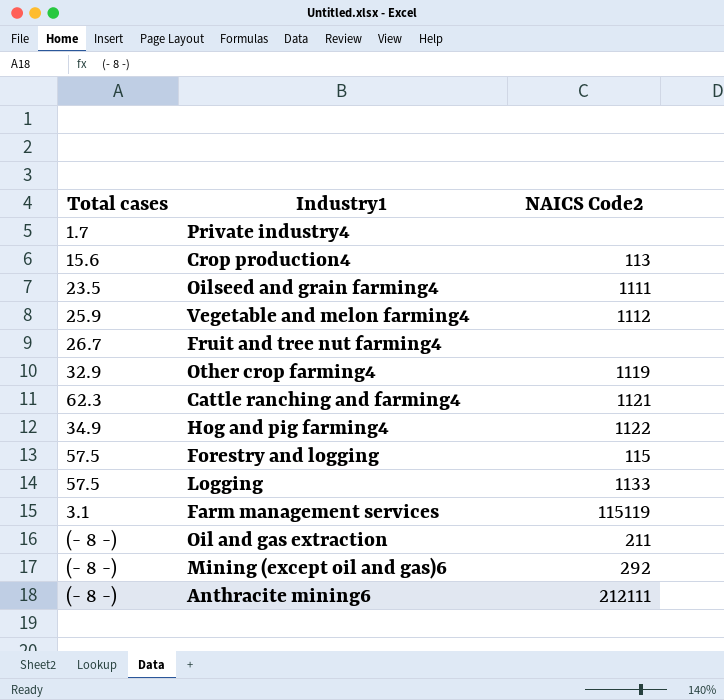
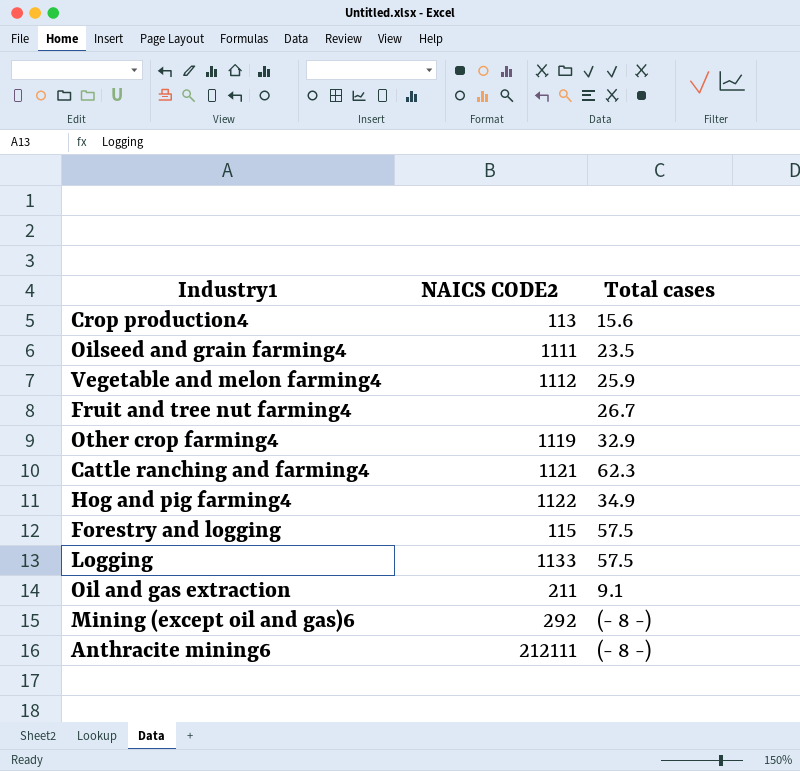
column name: NAICS Code2 -> NAICS CODE2
column Total cases | position: 1 -> 3
row Private industry4: 1.7 | none -> none
row Farm management services: 3.1 | 115119 -> none
Oil and gas extraction | Total cases: (- 8 -) -> 9.1

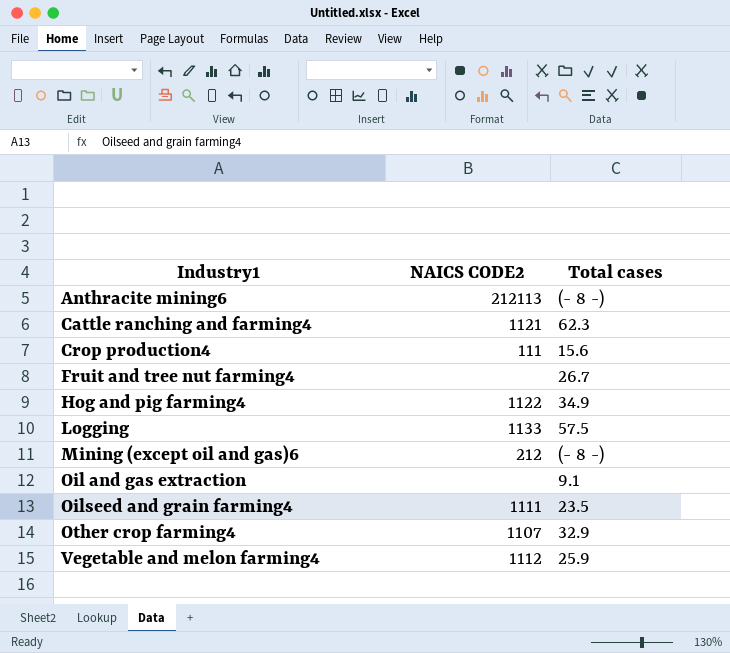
row order: none -> Industry1 ascending
row Forestry and logging: 115 | 57.5 -> none
Anthracite mining6 | NAICS CODE2: 212111 -> 212113
Crop production4 | NAICS CODE2: 113 -> 111
Mining (except oil and gas)6 | NAICS CODE2: 292 -> 212
Oil and gas extraction | NAICS CODE2: 211 -> none
Other crop farming4 | NAICS CODE2: 1119 -> 1107

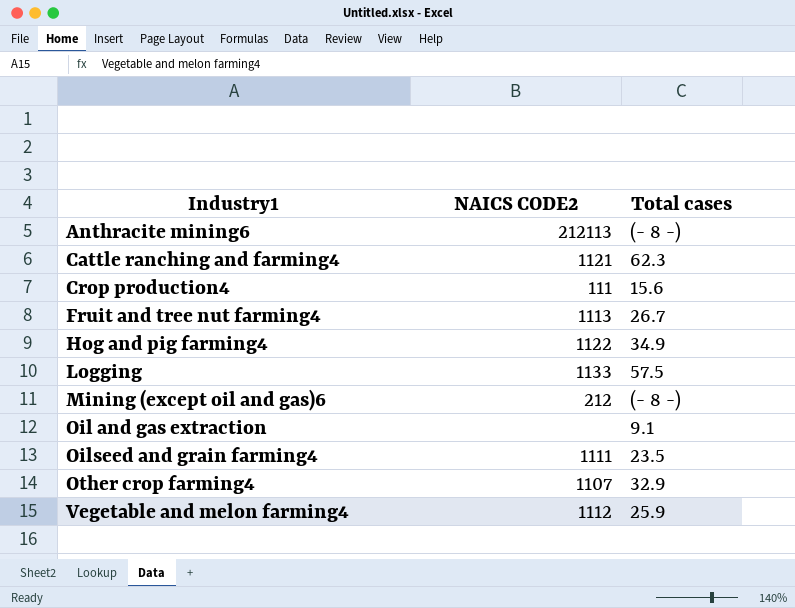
Fruit and tree nut farming4 | NAICS CODE2: none -> 1113

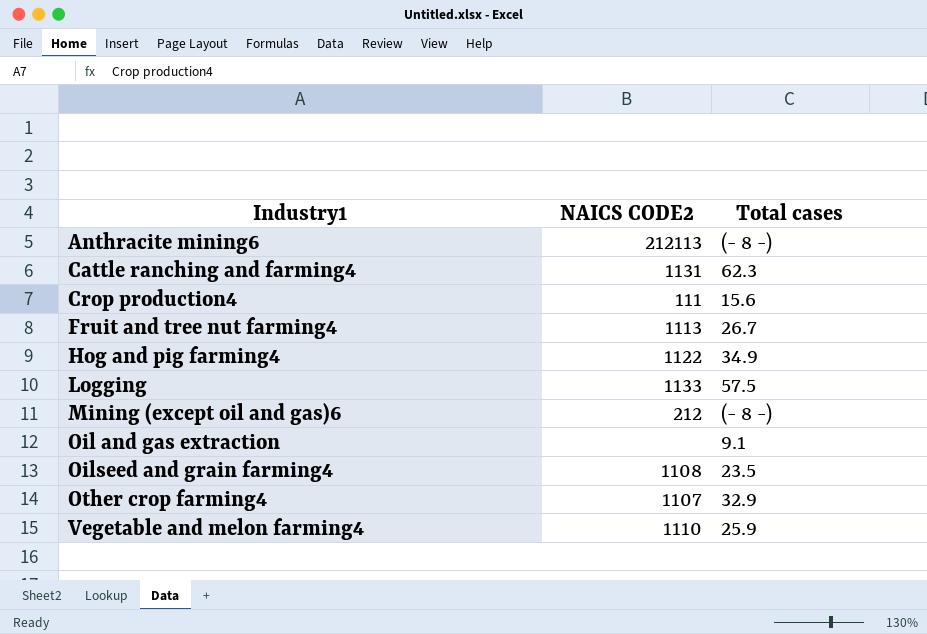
Cattle ranching and farming4 | NAICS CODE2: 1121 -> 1131
Oilseed and grain farming4 | NAICS CODE2: 1111 -> 1108
Vegetable and melon farming4 | NAICS CODE2: 1112 -> 1110

